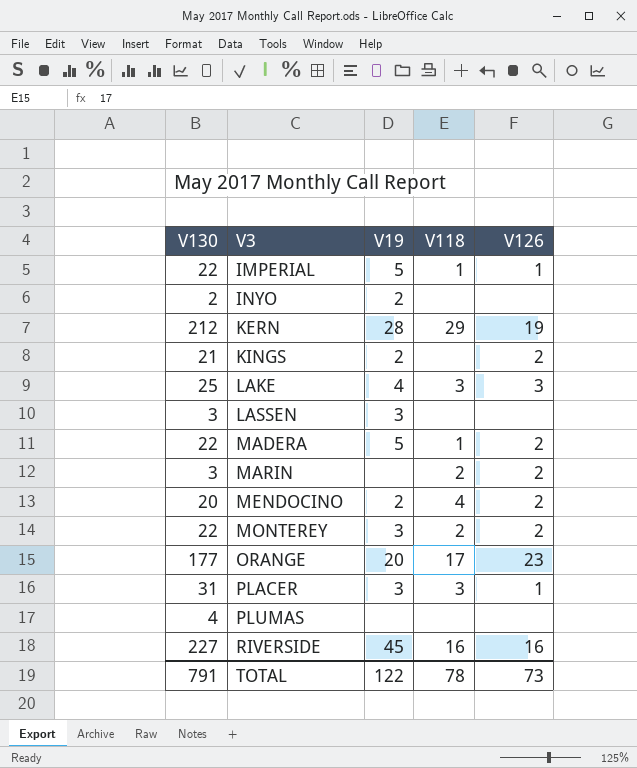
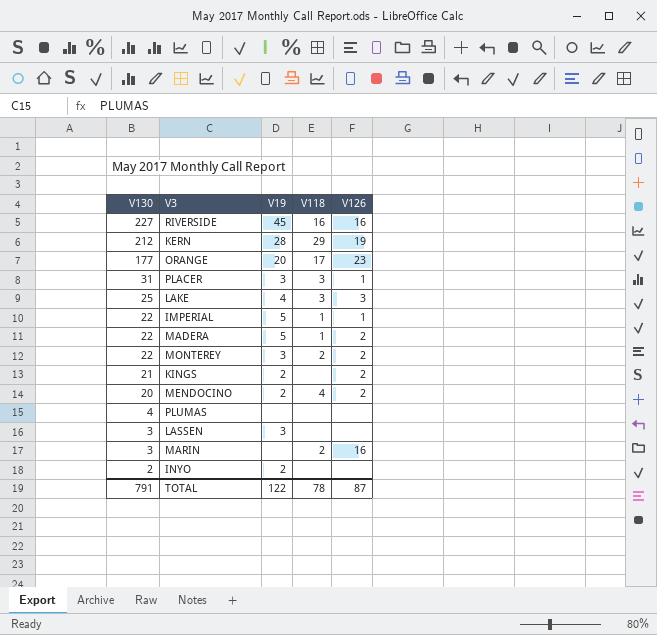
row order: V3 ascending -> V130 descending
MARIN | V126: 2 -> 16
TOTAL | V126: 73 -> 87

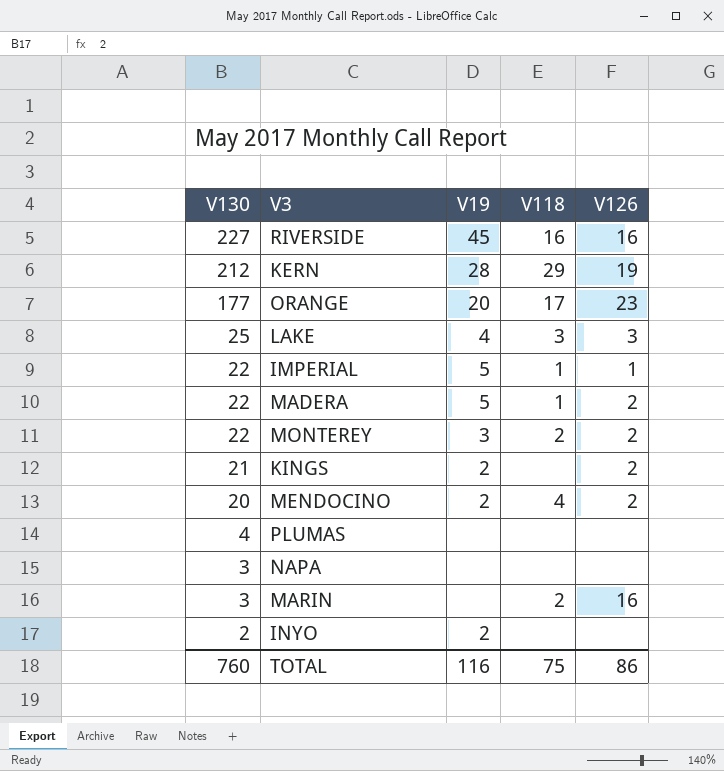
row PLACER: 31 | 3 | 3 | 1 -> none
row LASSEN: 3 | 3 | none | none -> none
row NAPA: none -> 3 | none | none | none
TOTAL | V130: 791 -> 760
TOTAL | V19: 122 -> 116
TOTAL | V118: 78 -> 75
TOTAL | V126: 87 -> 86

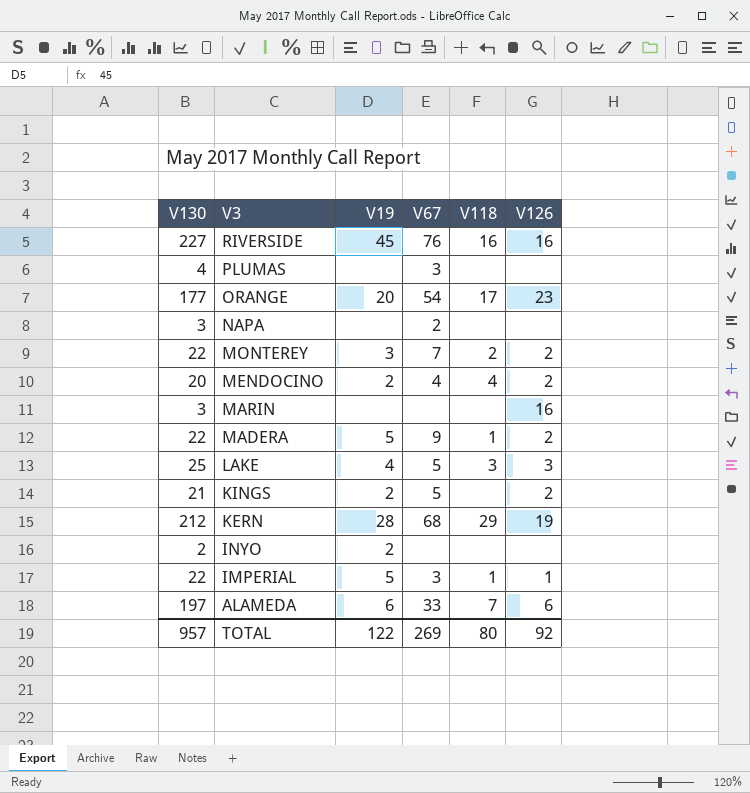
row order: V130 descending -> V3 descending
column V67 | position: none -> 4
MARIN | V118: 2 -> none
row ALAMEDA: none -> 197 | 6 | 33 | 7 | 6
TOTAL | V130: 760 -> 957
TOTAL | V19: 116 -> 122
TOTAL | V118: 75 -> 80
TOTAL | V126: 86 -> 92

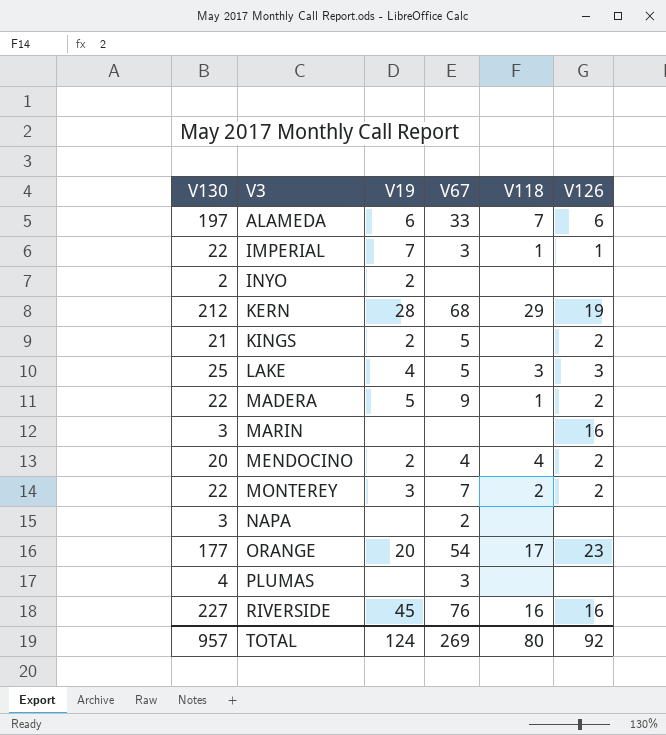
row order: V3 descending -> V3 ascending
IMPERIAL | V19: 5 -> 7
TOTAL | V19: 122 -> 124

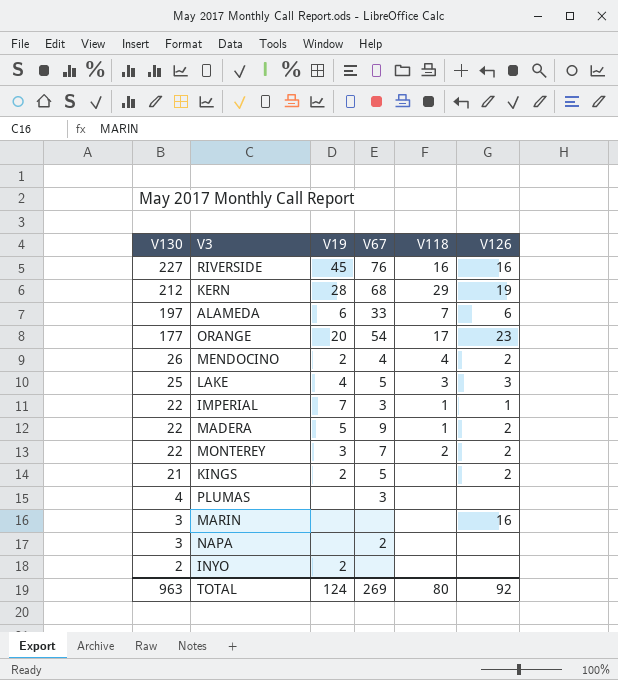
row order: V3 ascending -> V130 descending
MENDOCINO | V130: 20 -> 26
TOTAL | V130: 957 -> 963

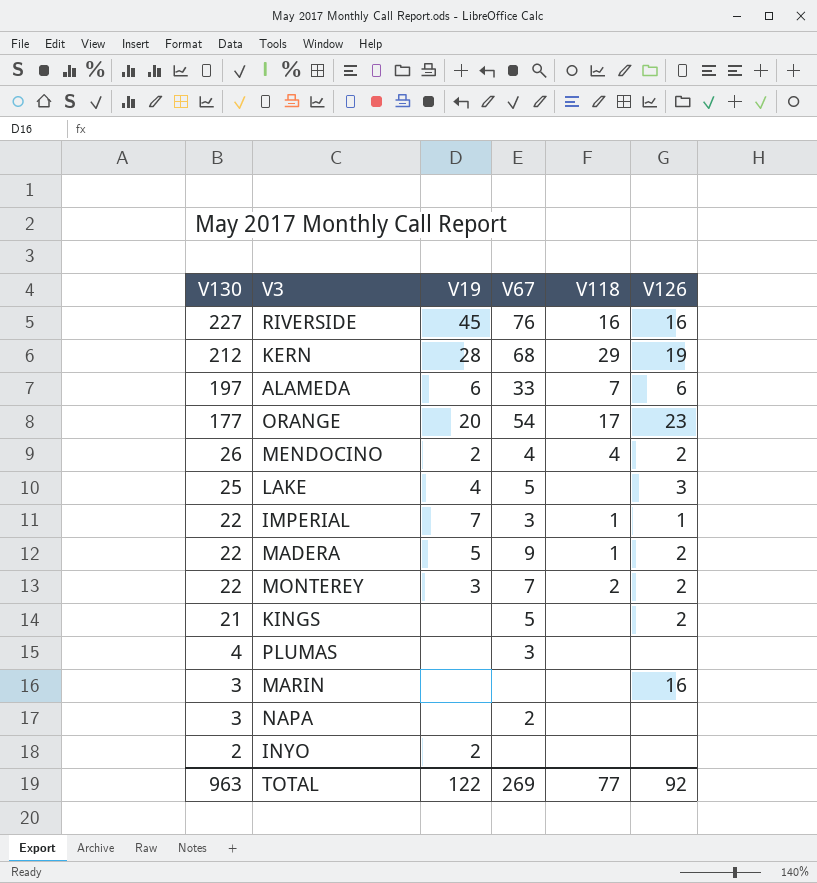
LAKE | V118: 3 -> none
KINGS | V19: 2 -> none
TOTAL | V19: 124 -> 122
TOTAL | V118: 80 -> 77

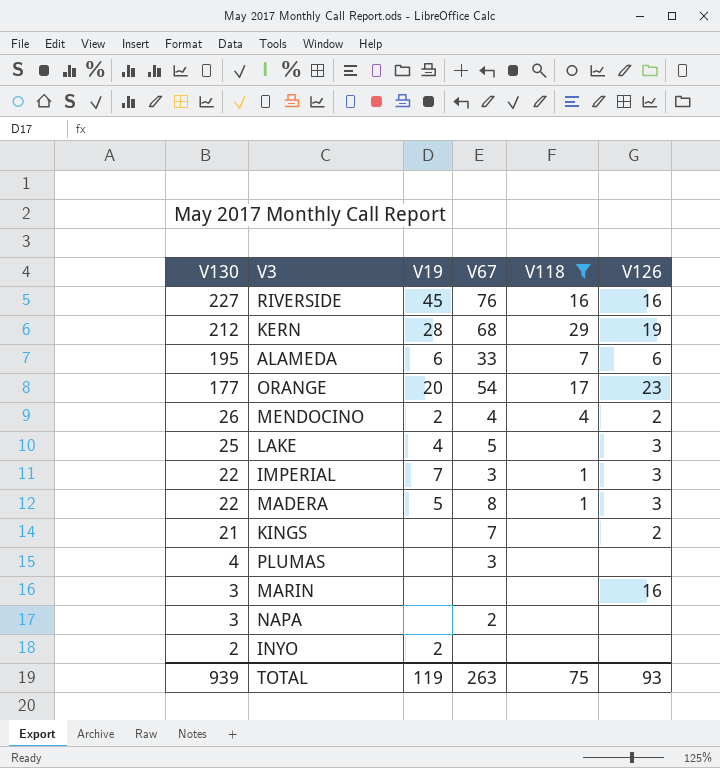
filter: none -> V118 != 2
ALAMEDA | V130: 197 -> 195
IMPERIAL | V126: 1 -> 3
MADERA | V67: 9 -> 8
MADERA | V126: 2 -> 3
KINGS | V67: 5 -> 7
TOTAL | V130: 963 -> 939
TOTAL | V19: 122 -> 119
TOTAL | V67: 269 -> 263
TOTAL | V118: 77 -> 75
TOTAL | V126: 92 -> 93

